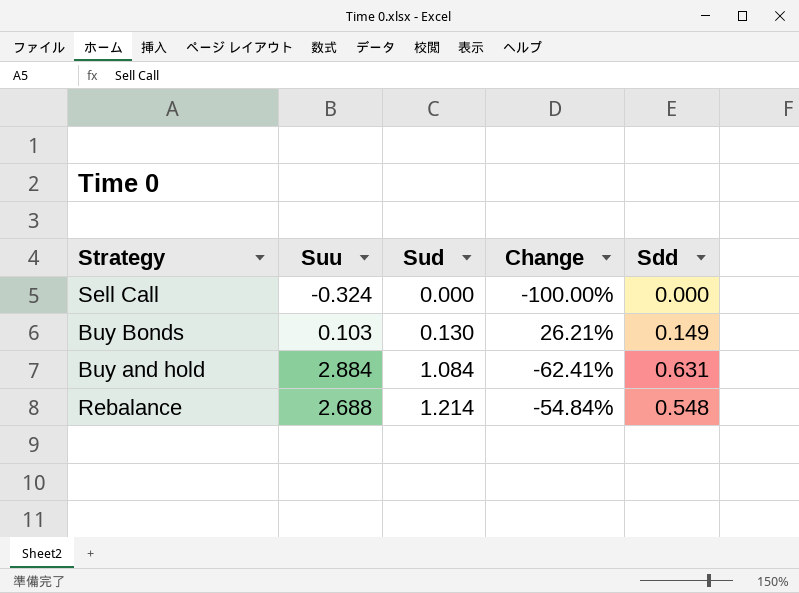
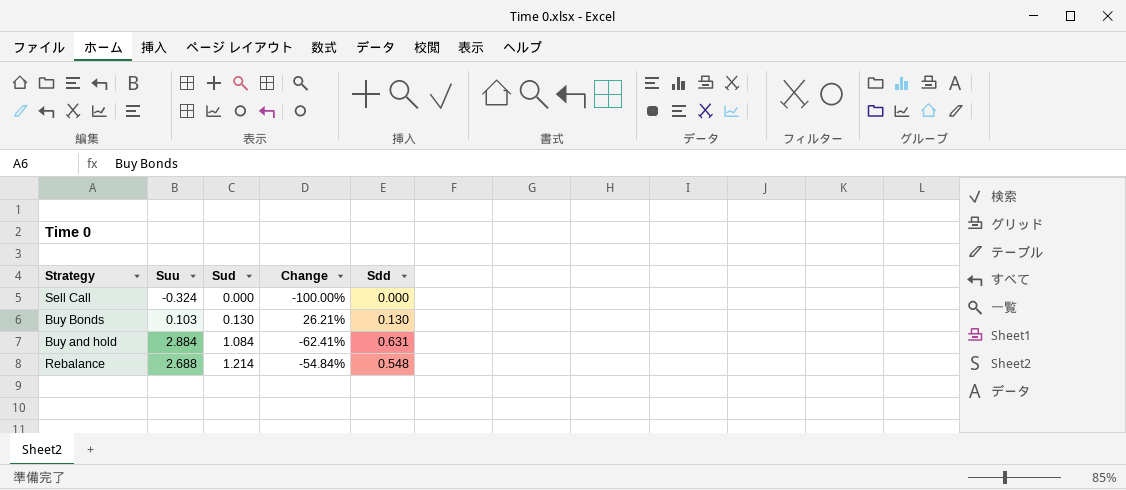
Buy Bonds | Sdd: 0.149 -> 0.130

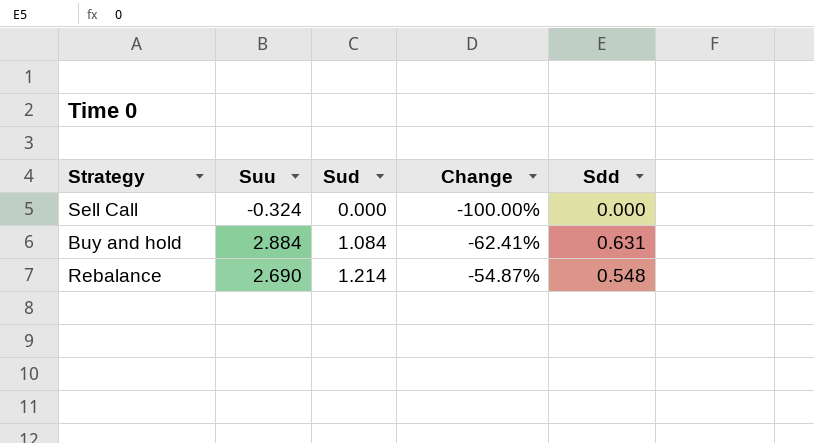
row Buy Bonds: 0.103 | 0.130 | 26.21% | 0.130 -> none
Rebalance | Suu: 2.688 -> 2.690
Rebalance | Change: -54.84% -> -54.87%

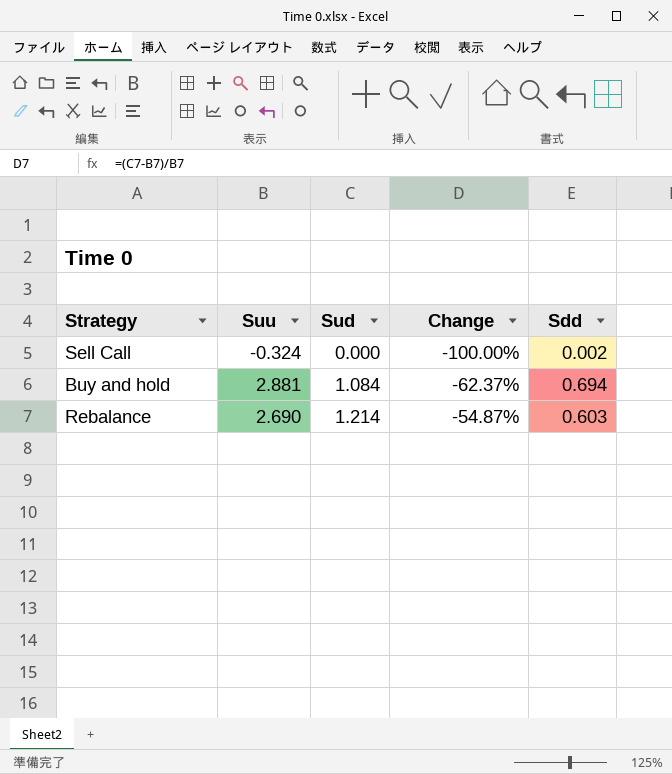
Sell Call | Sdd: 0.000 -> 0.002
Buy and hold | Suu: 2.884 -> 2.881
Buy and hold | Change: -62.41% -> -62.37%
Buy and hold | Sdd: 0.631 -> 0.694
Rebalance | Sdd: 0.548 -> 0.603

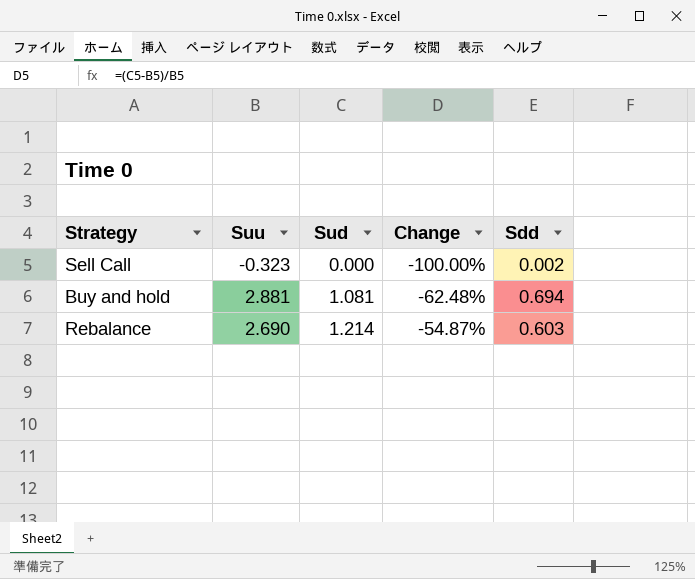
Sell Call | Suu: -0.324 -> -0.323
Buy and hold | Sud: 1.084 -> 1.081
Buy and hold | Change: -62.37% -> -62.48%

